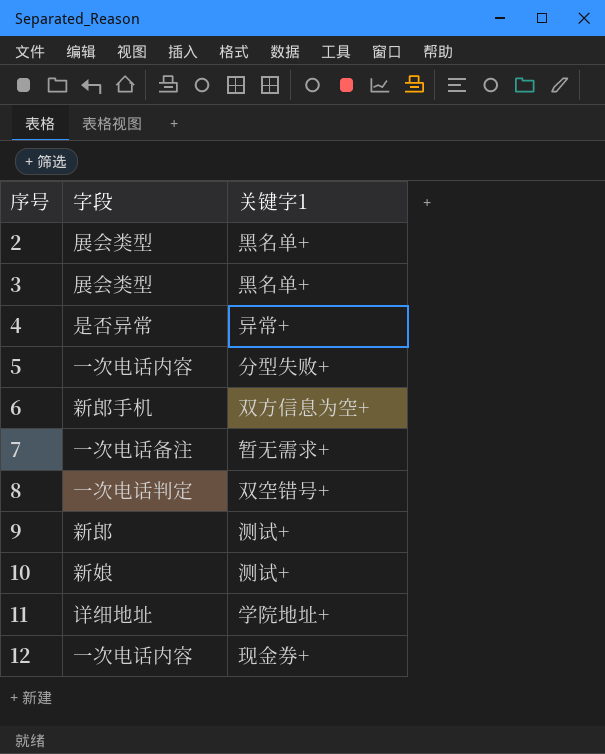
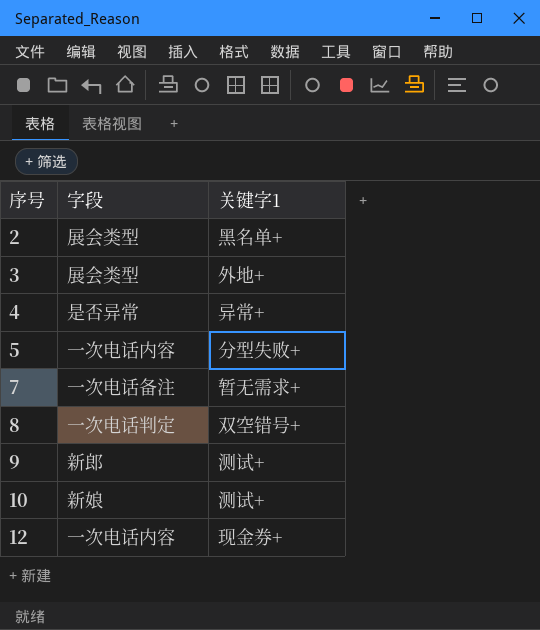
row 6: 新郎手机 | 双方信息为空+ -> none
row 11: 详细地址 | 学院地址+ -> none
3 | 关键字1: 黑名单+ -> 外地+

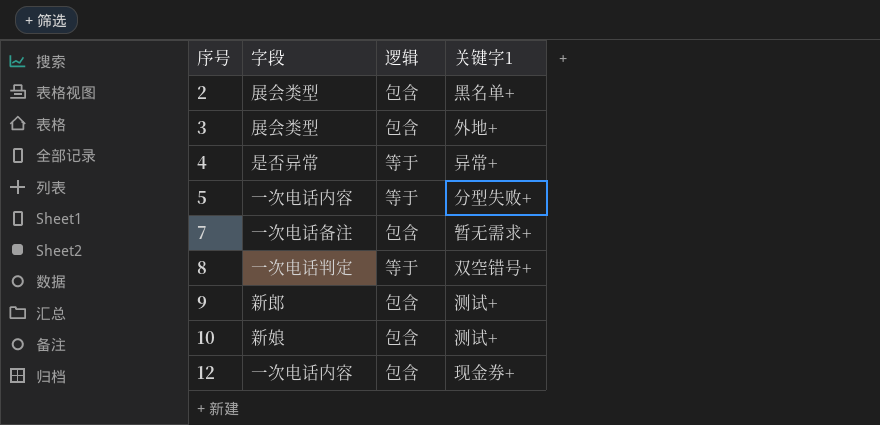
column 逻辑 | position: none -> 3

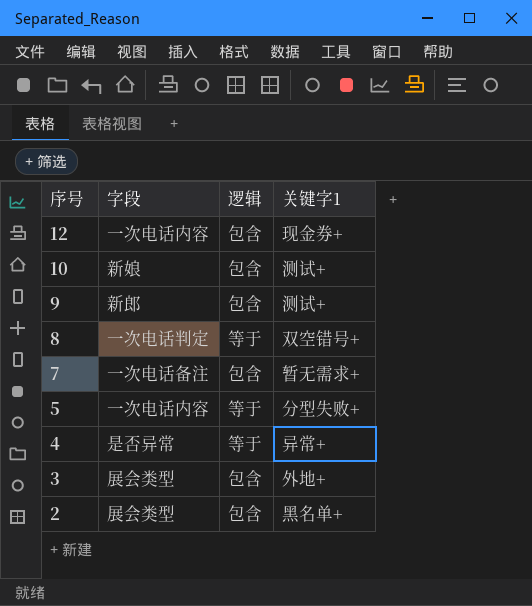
row order: 序号 ascending -> 序号 descending

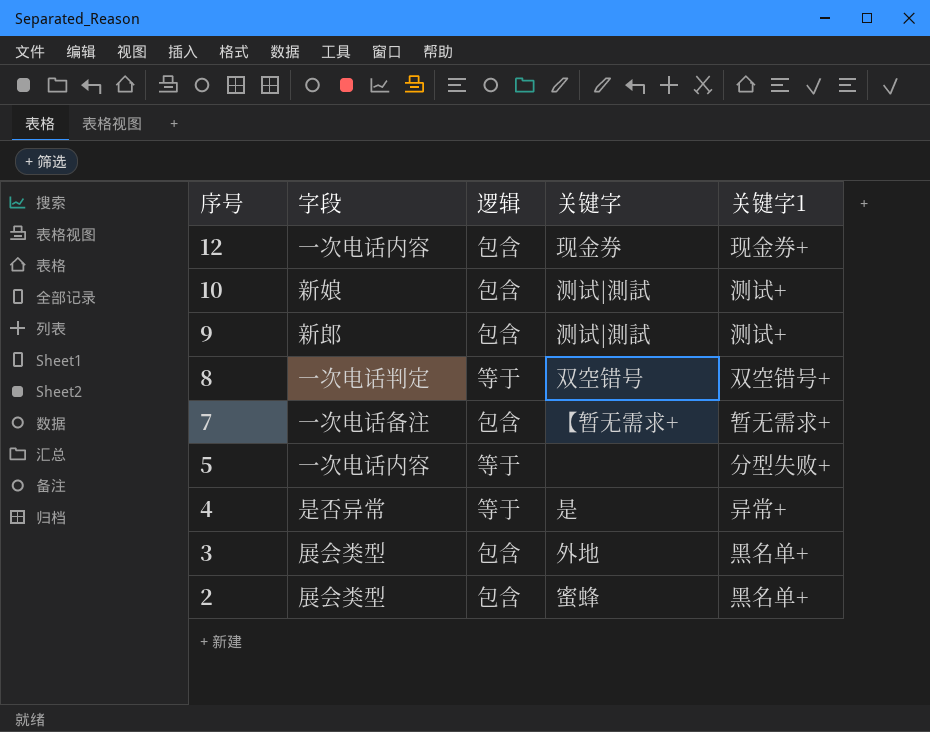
column 关键字 | position: none -> 4
3 | 关键字1: 外地+ -> 黑名单+

